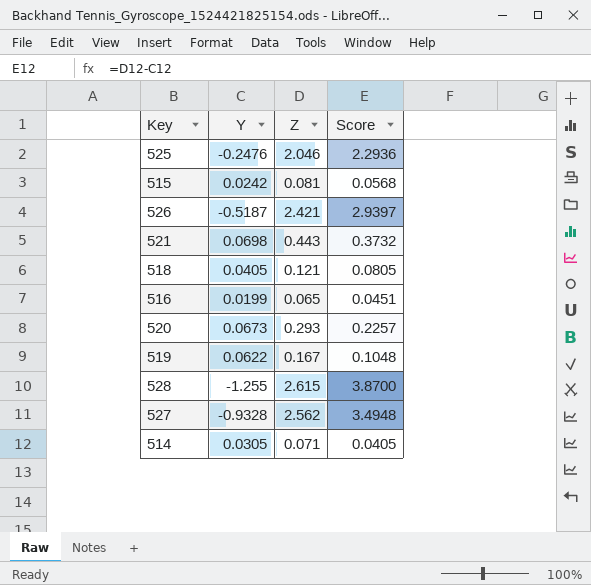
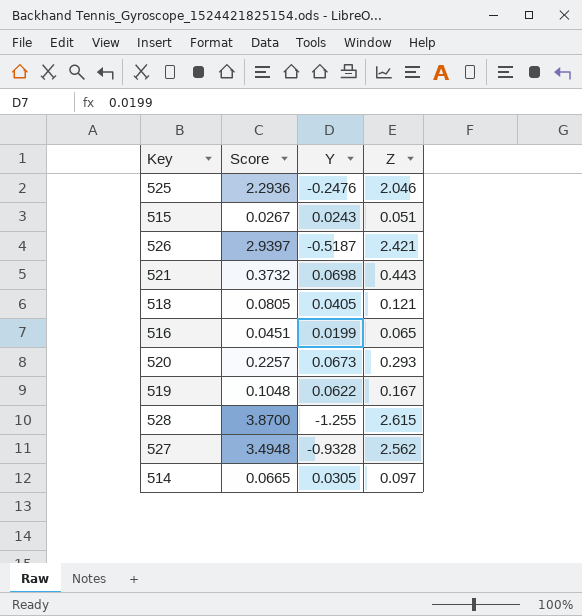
column Score | position: 4 -> 2
515 | Score: 0.0568 -> 0.0267
515 | Y: 0.0242 -> 0.0243
515 | Z: 0.081 -> 0.051
514 | Score: 0.0405 -> 0.0665
514 | Z: 0.071 -> 0.097

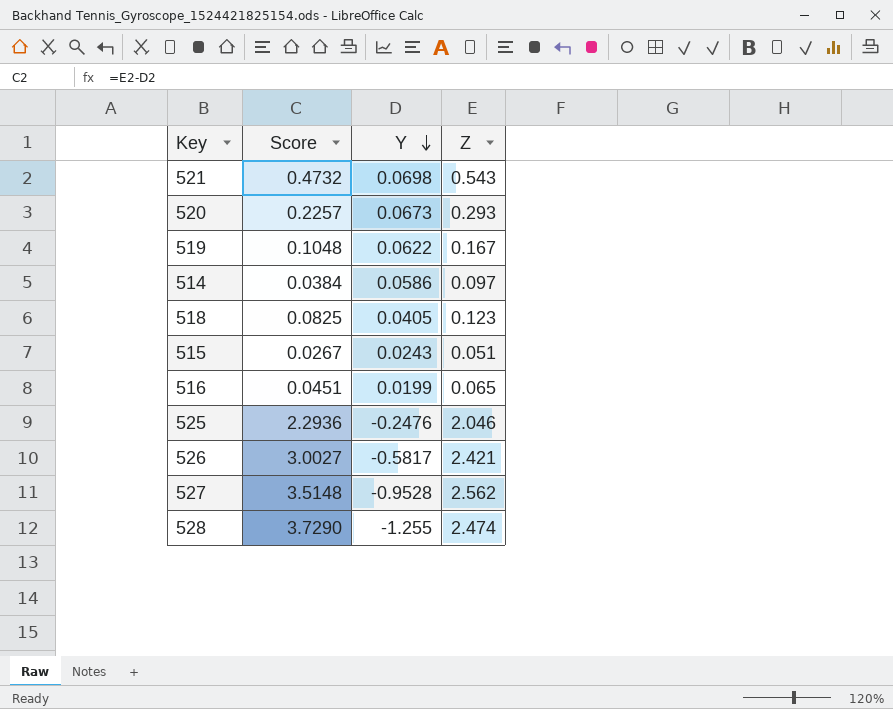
row order: none -> Y descending
521 | Score: 0.3732 -> 0.4732
521 | Z: 0.443 -> 0.543
514 | Score: 0.0665 -> 0.0384
514 | Y: 0.0305 -> 0.0586
518 | Score: 0.0805 -> 0.0825
518 | Z: 0.121 -> 0.123
526 | Score: 2.9397 -> 3.0027
526 | Y: -0.5187 -> -0.5817
527 | Score: 3.4948 -> 3.5148
527 | Y: -0.9328 -> -0.9528
528 | Score: 3.8700 -> 3.7290
528 | Z: 2.615 -> 2.474

